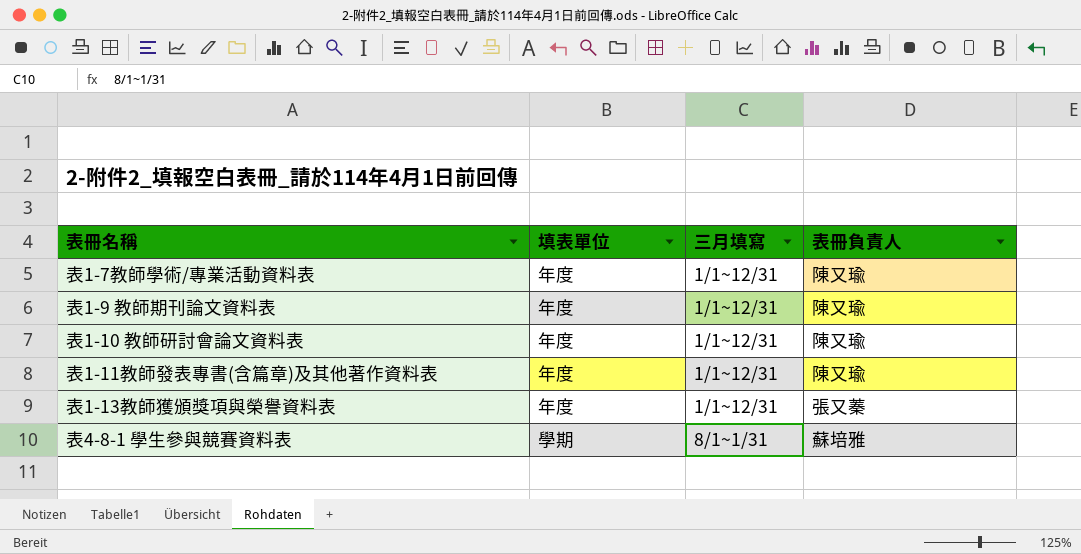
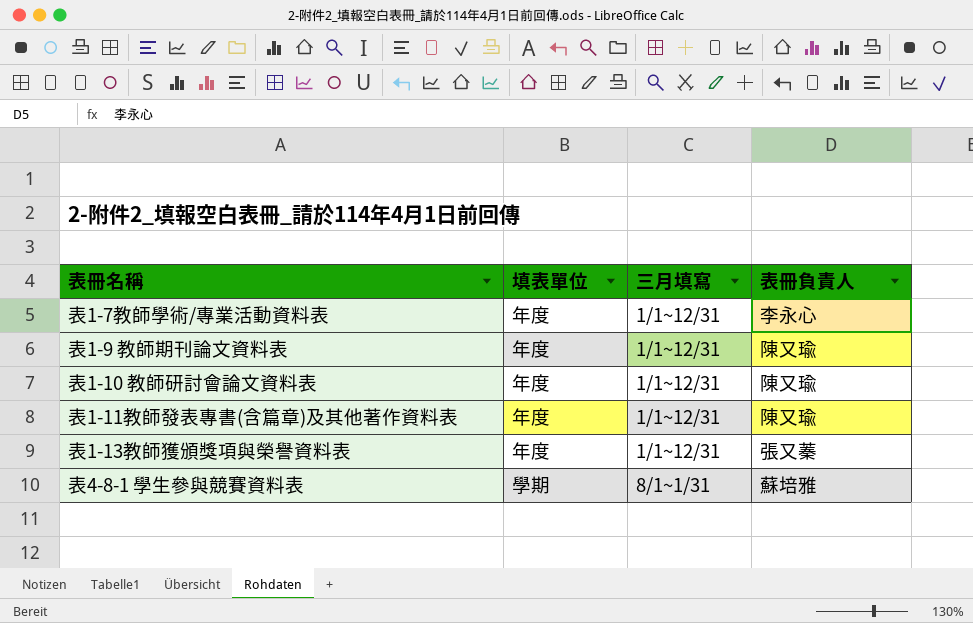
表1-7教師學術/專業活動資料表 | 表冊負責人: 陳又瑜 -> 李永心

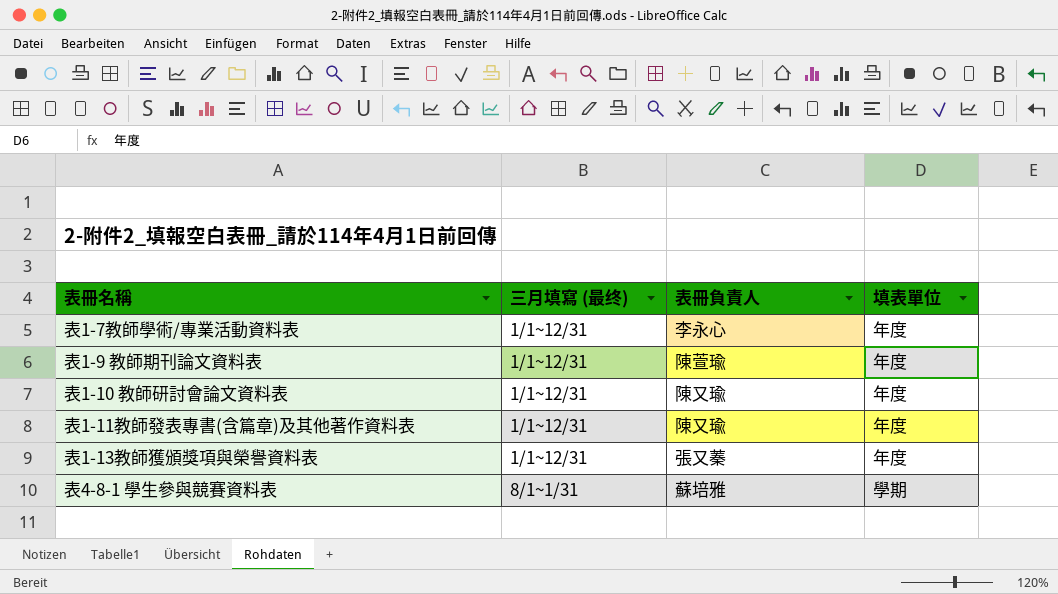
column name: 三月填寫 -> 三月填寫 (最终)
column 填表單位 | position: 2 -> 4
表1-9 教師期刊論文資料表 | 表冊負責人: 陳又瑜 -> 陳萱瑜

